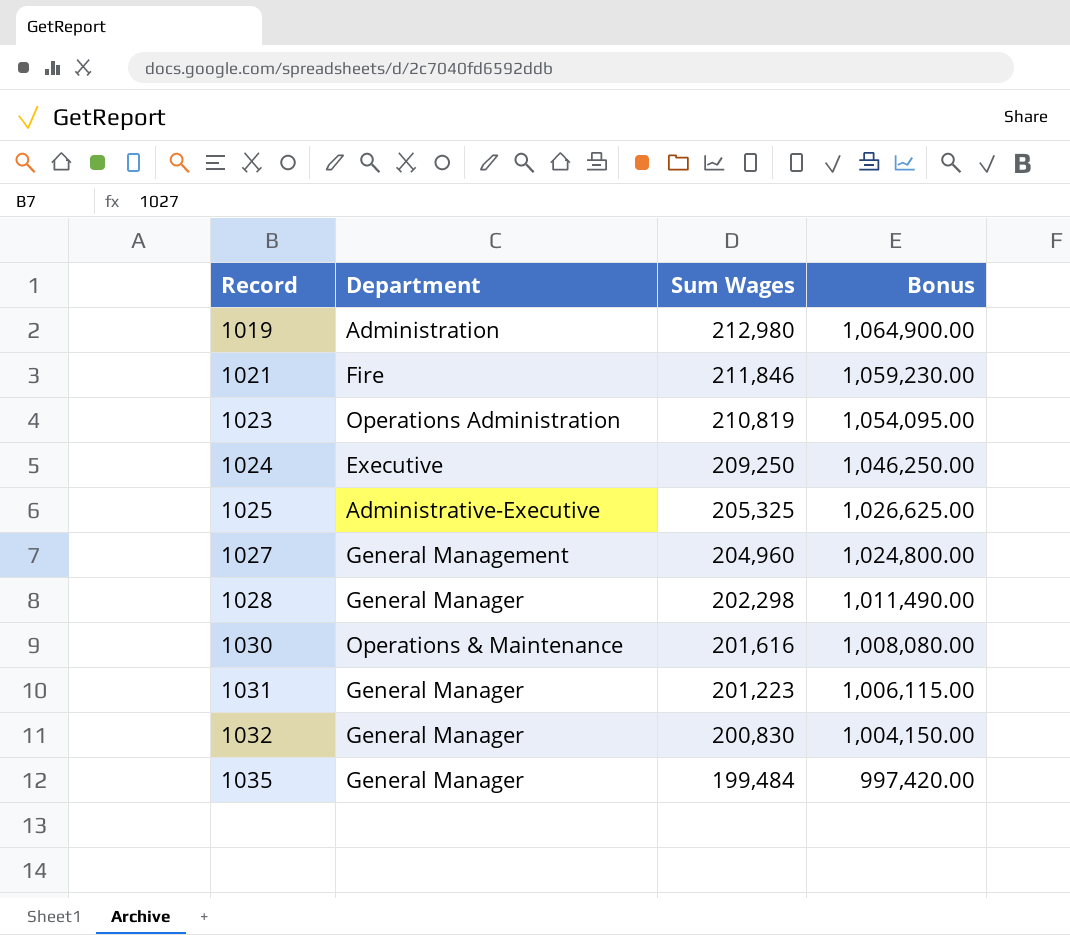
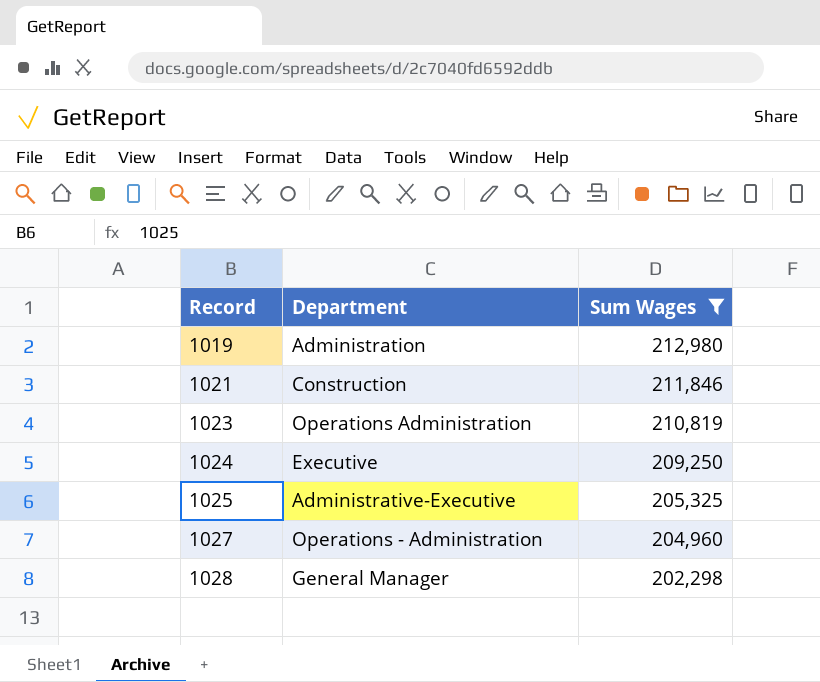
filter: none -> Sum Wages >= 202,298
column Bonus | formula: [Sum Wages] * 5 -> none
1021 | Department: Fire -> Construction
1027 | Department: General Management -> Operations - Administration

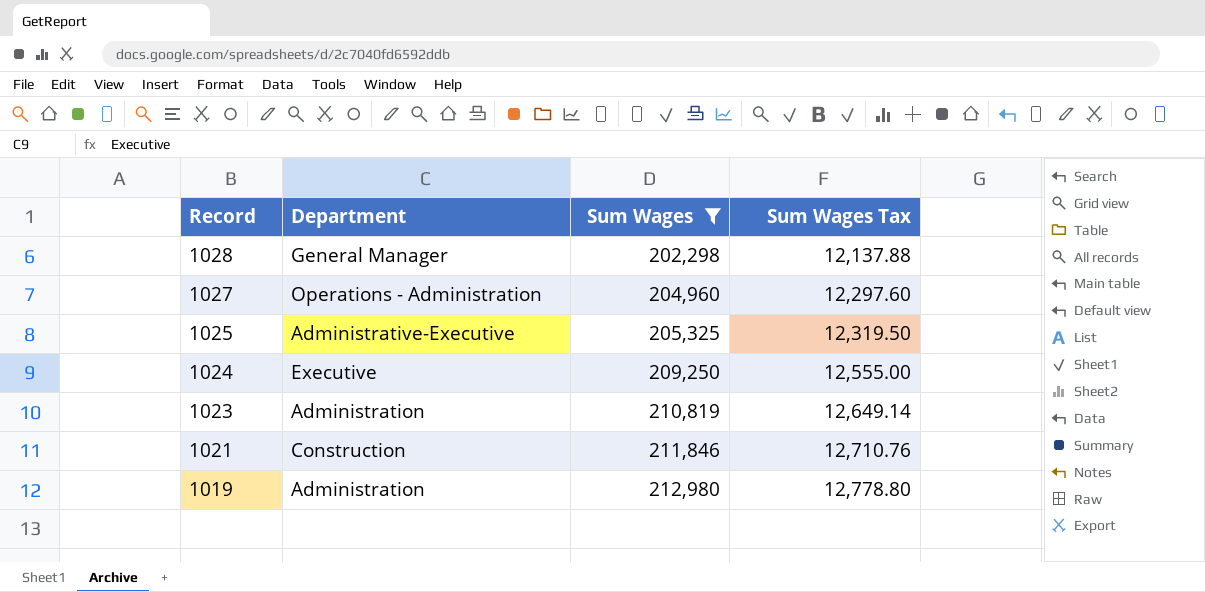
row order: Record ascending -> Record descending
column Sum Wages Tax | formula: none -> [Sum Wages] * 0.06
1023 | Department: Operations Administration -> Administration

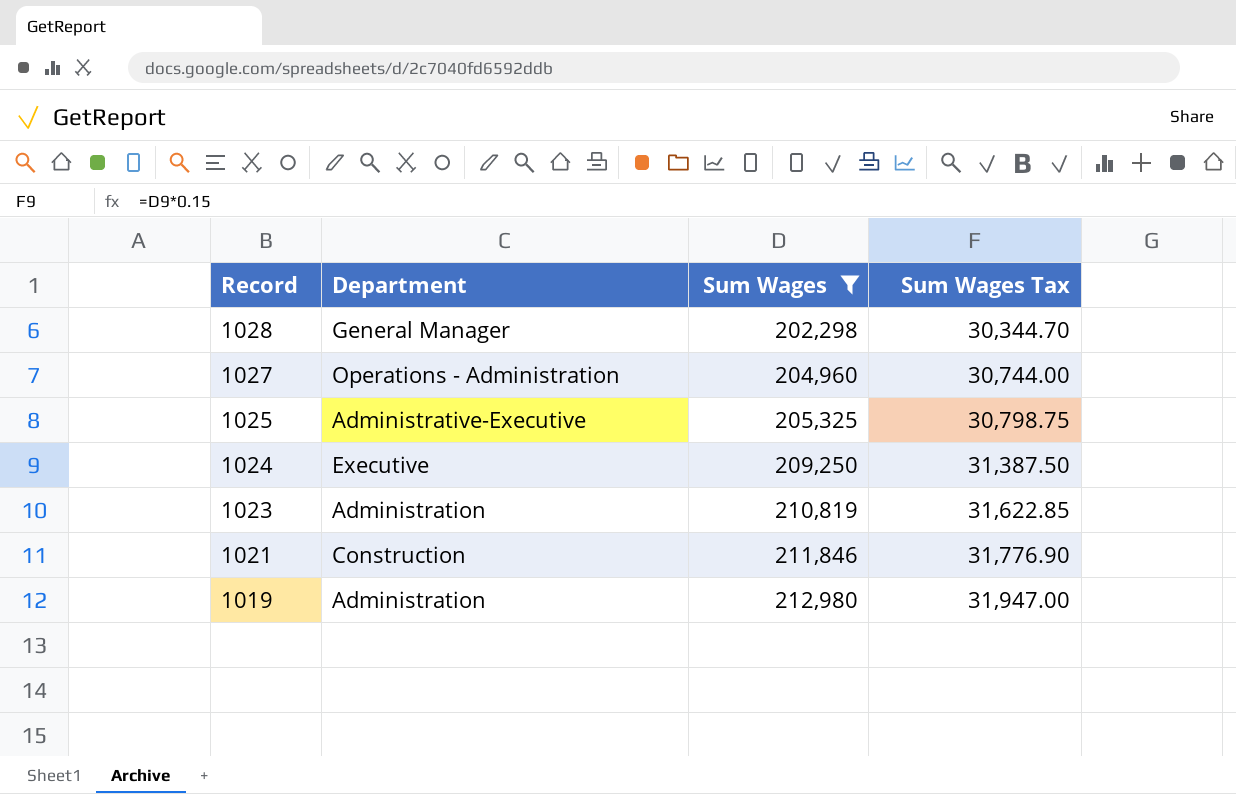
column Sum Wages Tax | formula: [Sum Wages] * 0.06 -> [Sum Wages] * 0.15

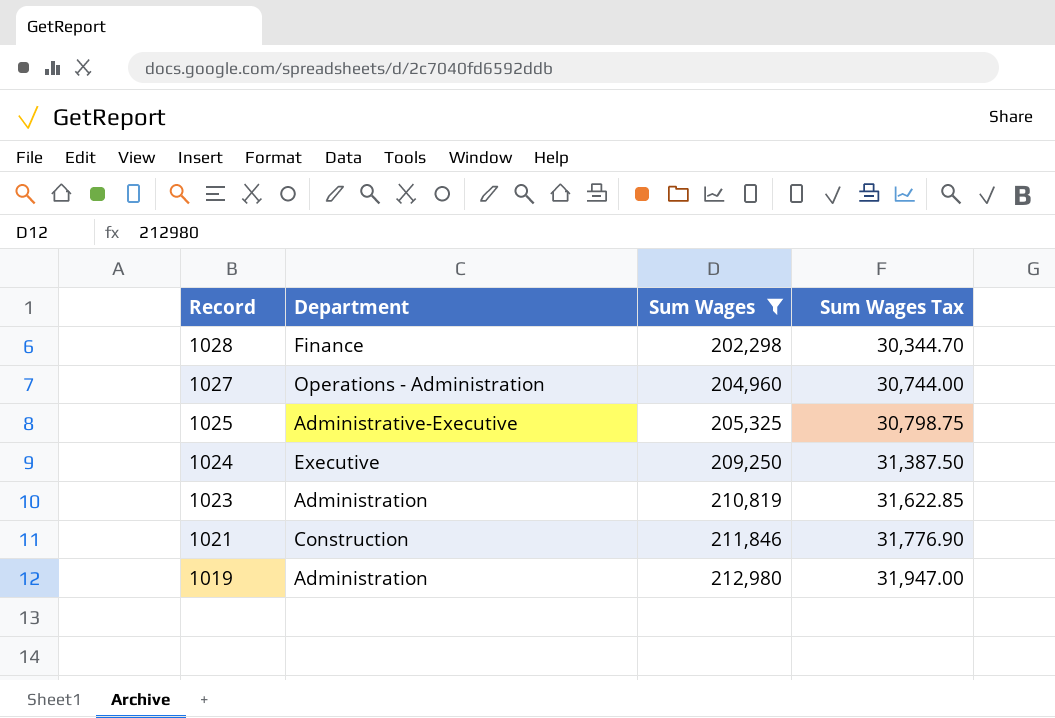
1028 | Department: General Manager -> Finance

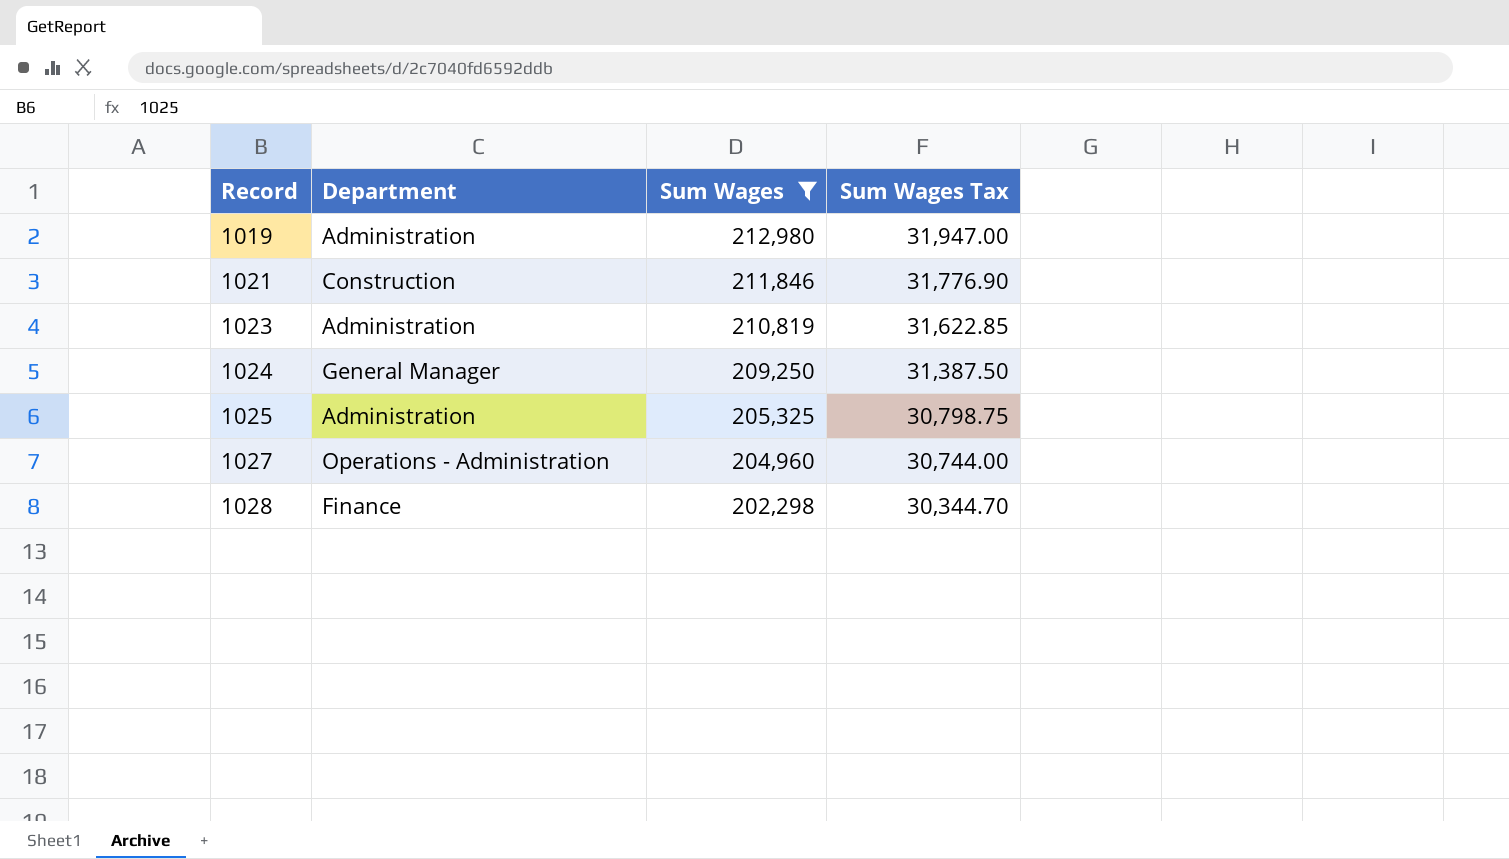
row order: Record descending -> Record ascending
1024 | Department: Executive -> General Manager
1025 | Department: Administrative-Executive -> Administration

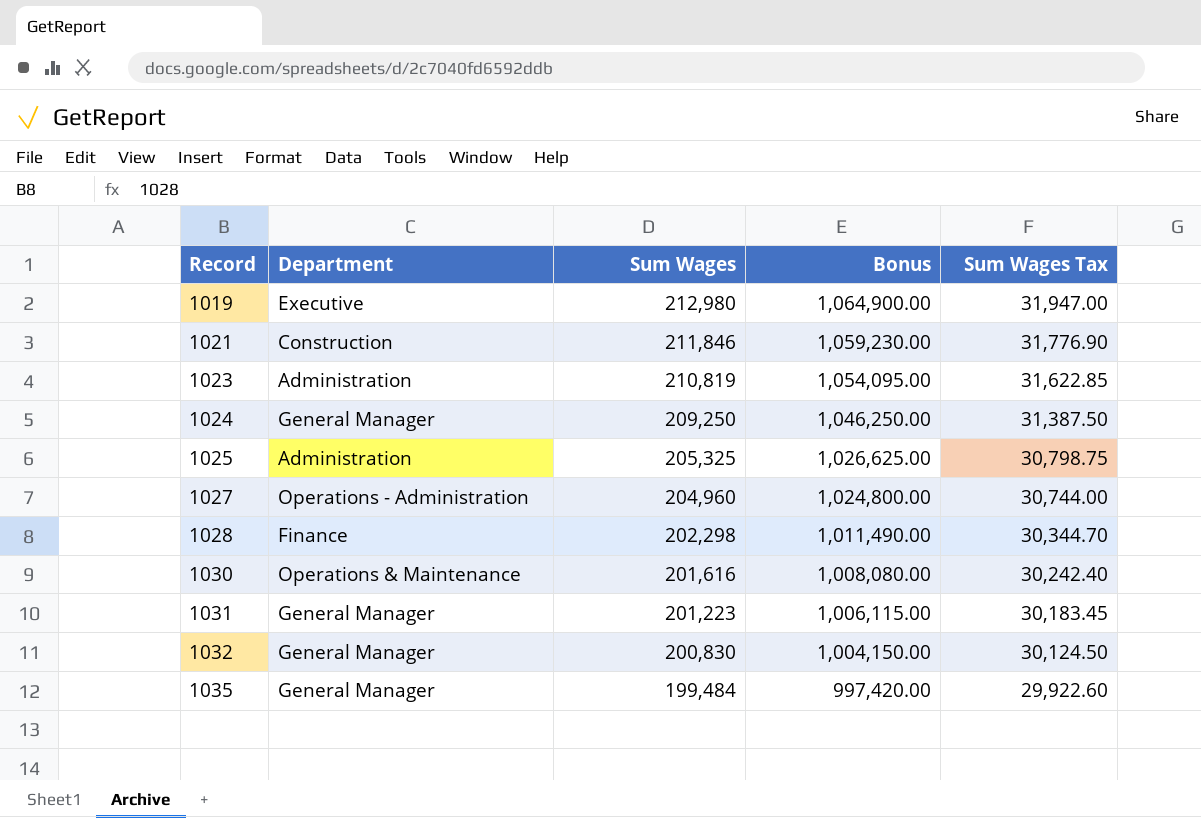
filter: Sum Wages >= 202,298 -> none
column Bonus | formula: none -> [Sum Wages] * 5
1019 | Department: Administration -> Executive

